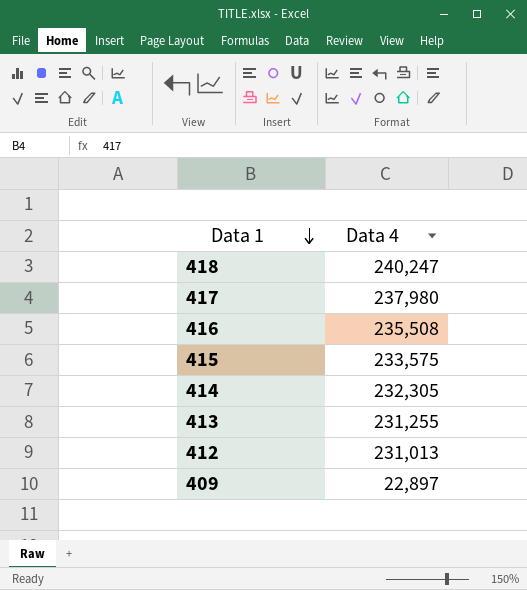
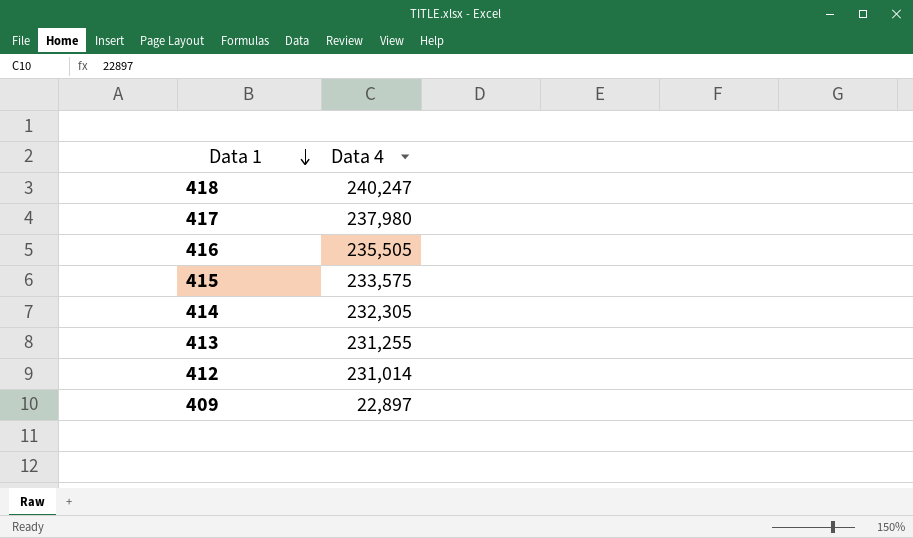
416 | Data 4: 235,508 -> 235,505
412 | Data 4: 231,013 -> 231,014

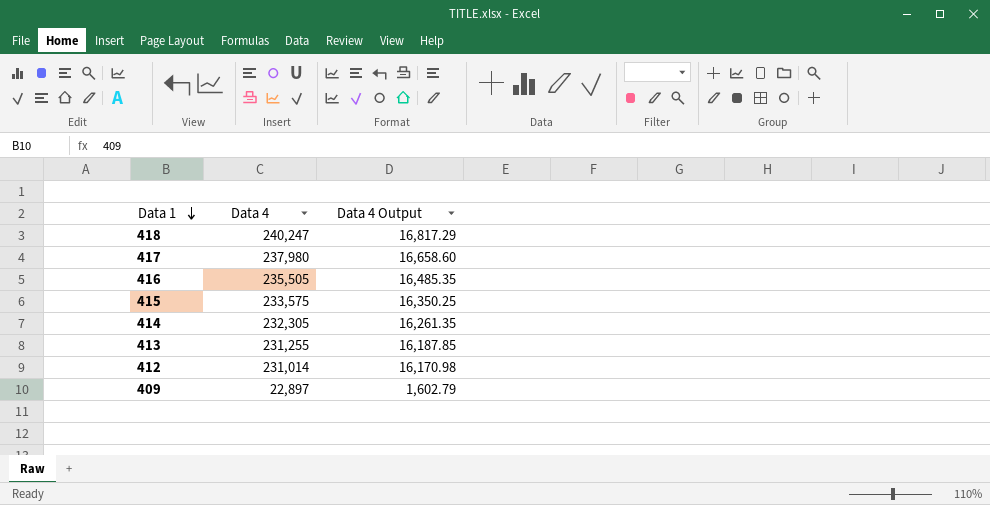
column Data 4 Output | formula: none -> [Data 4] * 0.07

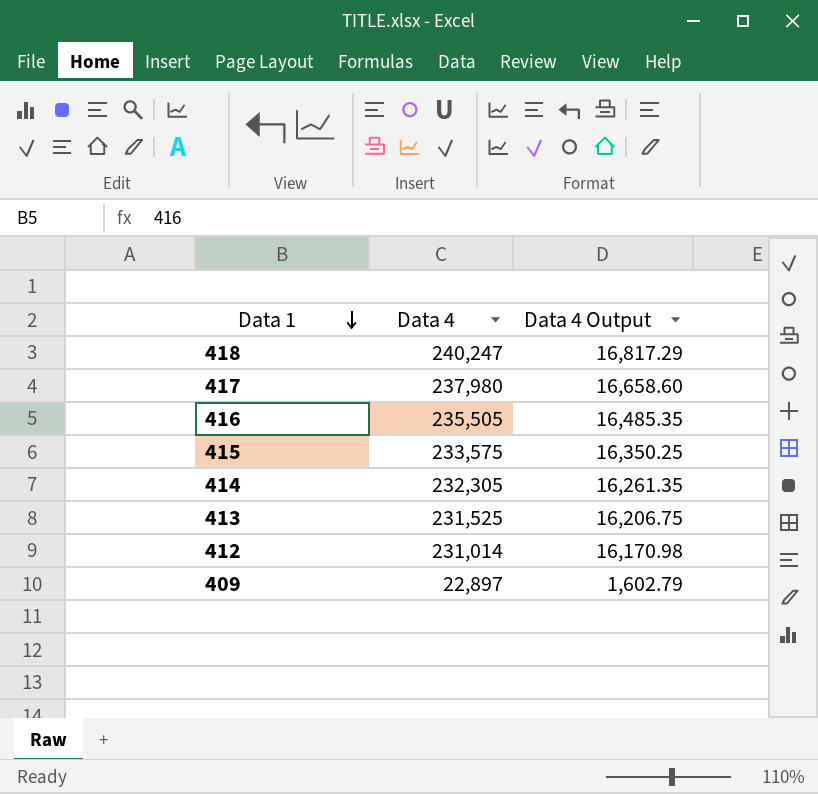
413 | Data 4: 231,255 -> 231,525
413 | Data 4 Output: 16,187.85 -> 16,206.75

